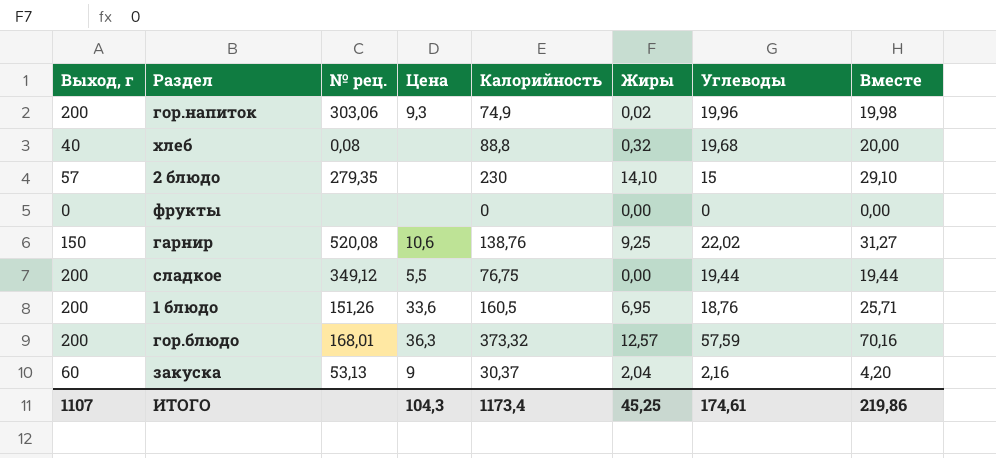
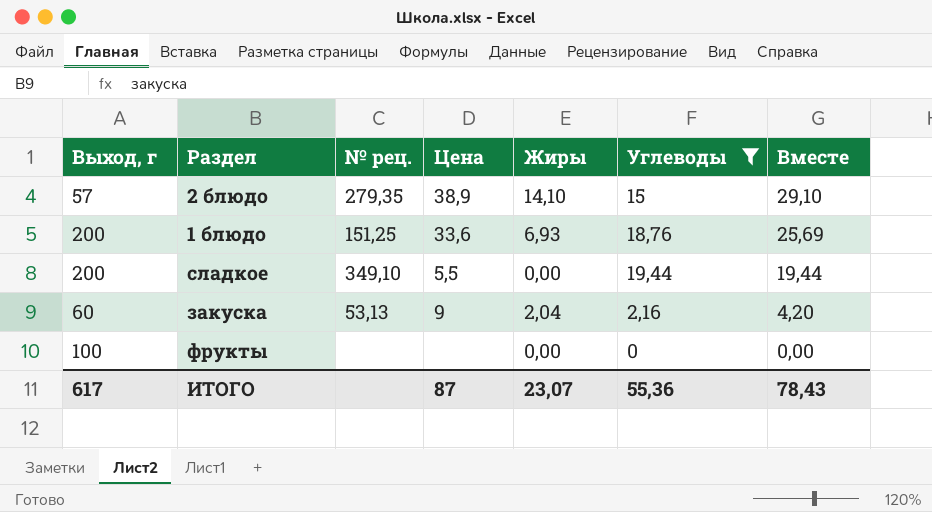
filter: none -> Углеводы <= 19,44
row order: none -> Вместе descending
column Калорийность | position: 5 -> none
2 блюдо | Цена: none -> 38,9
1 блюдо | № рец.: 151,26 -> 151,25
1 блюдо | Жиры: 6,95 -> 6,93
1 блюдо | Вместе: 25,71 -> 25,69
сладкое | № рец.: 349,12 -> 349,10
фрукты | Выход, г: 0 -> 100
ИТОГО | Выход, г: 1107 -> 617
ИТОГО | Цена: 104,3 -> 87
ИТОГО | Жиры: 45,25 -> 23,07
ИТОГО | Углеводы: 174,61 -> 55,36
ИТОГО | Вместе: 219,86 -> 78,43

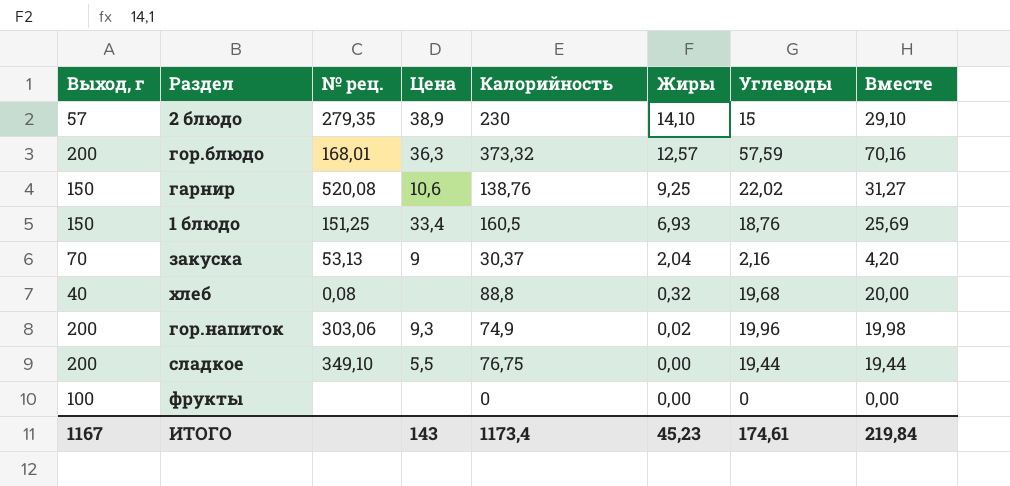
filter: Углеводы <= 19,44 -> none
row order: Вместе descending -> Жиры descending
column Калорийность | position: none -> 5
1 блюдо | Выход, г: 200 -> 150
1 блюдо | Цена: 33,6 -> 33,4
закуска | Выход, г: 60 -> 70
ИТОГО | Выход, г: 617 -> 1167
ИТОГО | Цена: 87 -> 143
ИТОГО | Жиры: 23,07 -> 45,23
ИТОГО | Углеводы: 55,36 -> 174,61
ИТОГО | Вместе: 78,43 -> 219,84

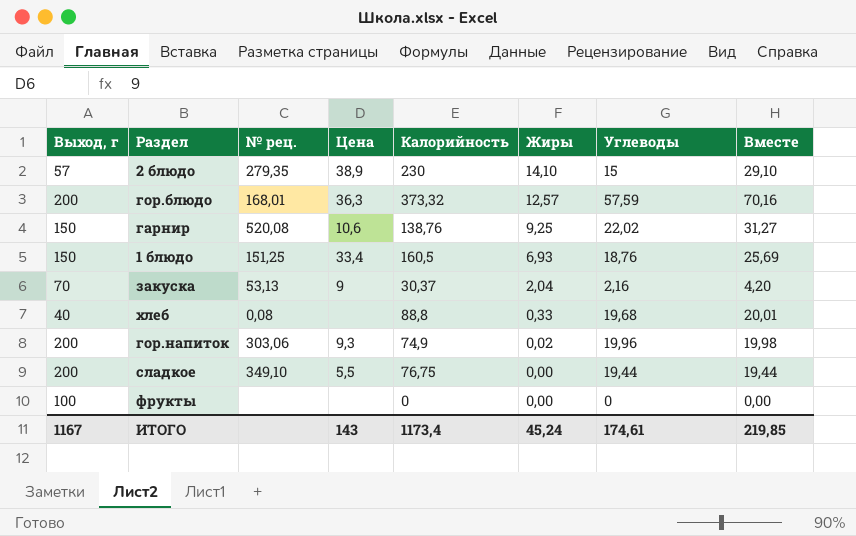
хлеб | Жиры: 0,32 -> 0,33
хлеб | Вместе: 20,00 -> 20,01
ИТОГО | Жиры: 45,23 -> 45,24
ИТОГО | Вместе: 219,84 -> 219,85

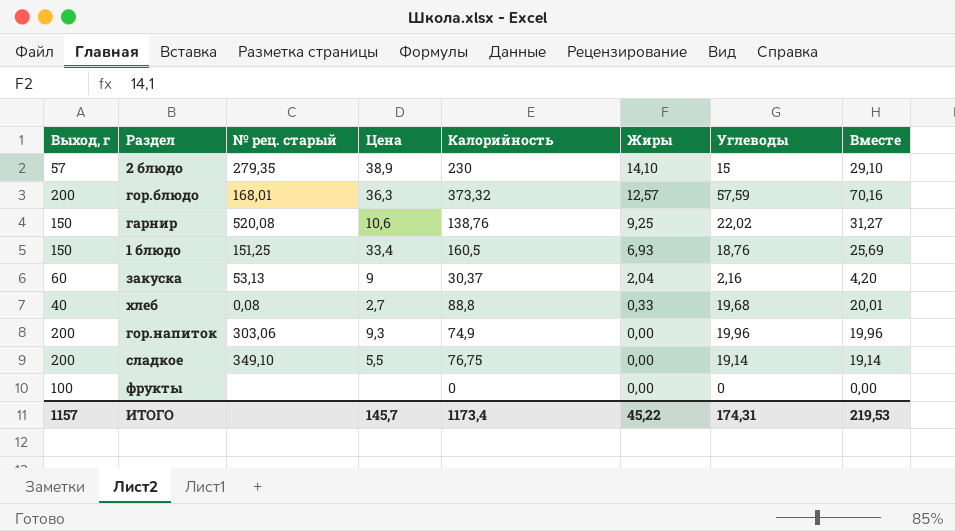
column name: № рец. -> № рец. старый
закуска | Выход, г: 70 -> 60
хлеб | Цена: none -> 2,7
гор.напиток | Жиры: 0,02 -> 0,00
гор.напиток | Вместе: 19,98 -> 19,96
сладкое | Углеводы: 19,44 -> 19,14
сладкое | Вместе: 19,44 -> 19,14
ИТОГО | Выход, г: 1167 -> 1157
ИТОГО | Цена: 143 -> 145,7
ИТОГО | Жиры: 45,24 -> 45,22
ИТОГО | Углеводы: 174,61 -> 174,31
ИТОГО | Вместе: 219,85 -> 219,53

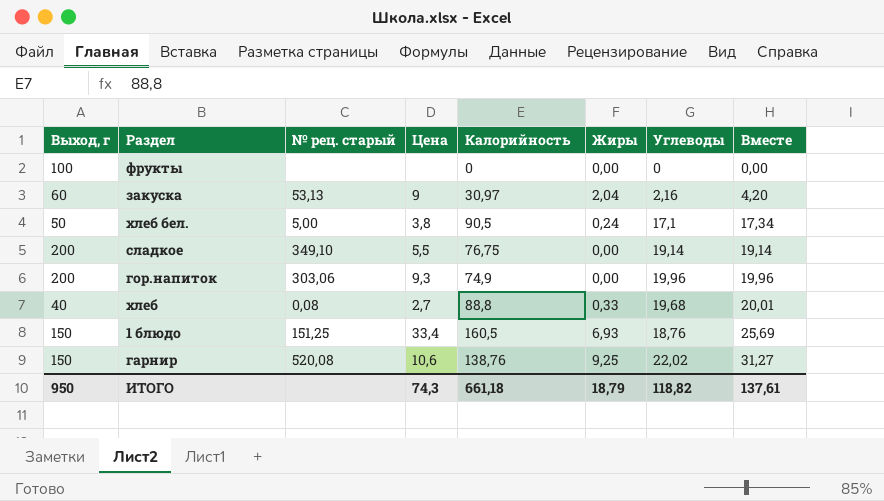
row order: Жиры descending -> Вместе ascending
row 2 блюдо: 57 | 279,35 | 38,9 | 230 | 14,10 | 15 | 29,10 -> none
row гор.блюдо: 200 | 168,01 | 36,3 | 373,32 | 12,57 | 57,59 | 70,16 -> none
закуска | Калорийность: 30,37 -> 30,97
row хлеб бел.: none -> 50 | 5,00 | 3,8 | 90,5 | 0,24 | 17,1 | 17,34
ИТОГО | Выход, г: 1157 -> 950
ИТОГО | Цена: 145,7 -> 74,3
ИТОГО | Калорийность: 1173,4 -> 661,18
ИТОГО | Жиры: 45,22 -> 18,79
ИТОГО | Углеводы: 174,31 -> 118,82
ИТОГО | Вместе: 219,53 -> 137,61

